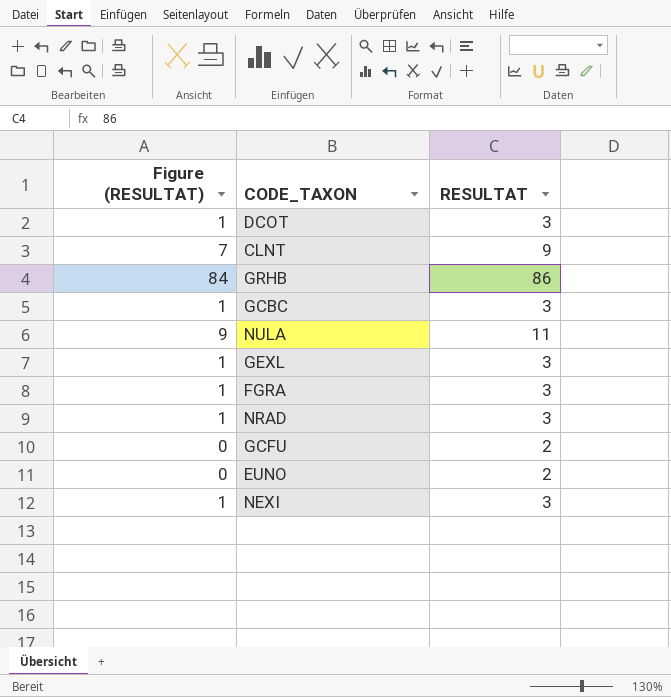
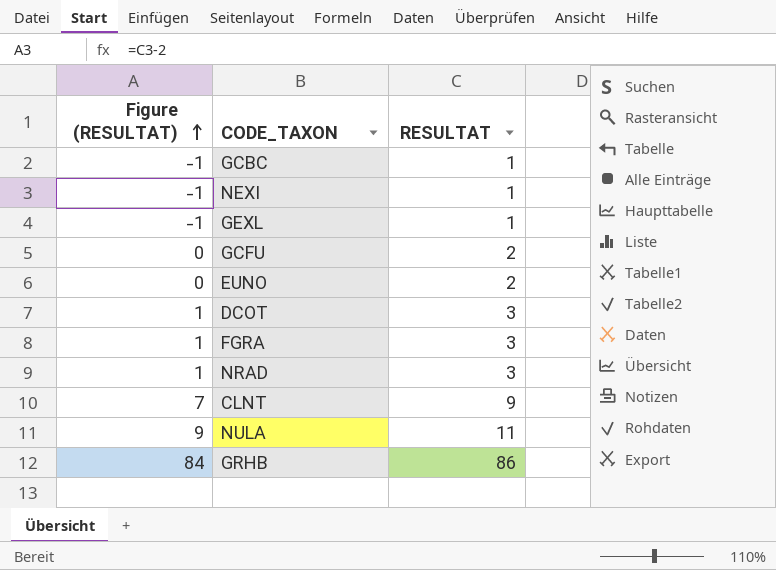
row order: none -> Figure (RESULTAT) ascending
GCBC | Figure (RESULTAT): 1 -> -1
GCBC | RESULTAT: 3 -> 1
NEXI | Figure (RESULTAT): 1 -> -1
NEXI | RESULTAT: 3 -> 1
GEXL | Figure (RESULTAT): 1 -> -1
GEXL | RESULTAT: 3 -> 1

